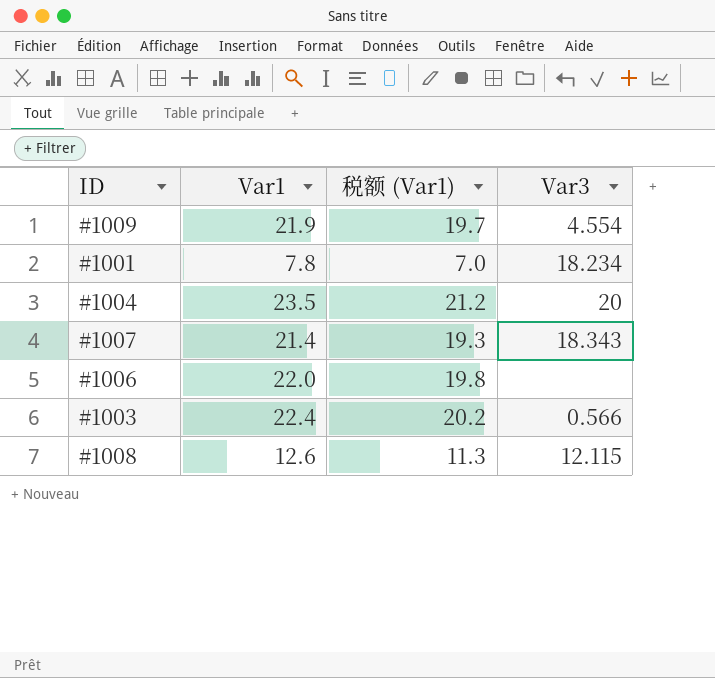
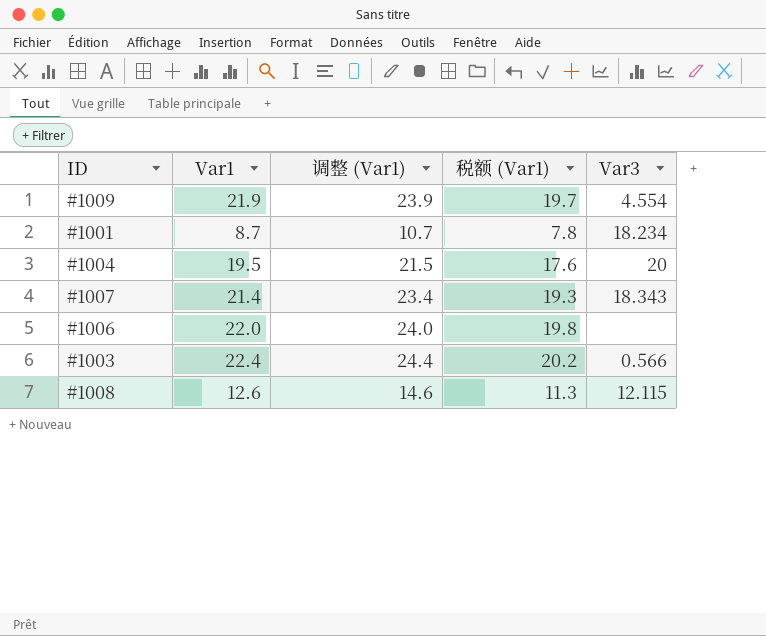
column 调整 (Var1) | formula: none -> [Var1] + 2
#1001 | Var1: 7.8 -> 8.7
#1001 | 税额 (Var1): 7.0 -> 7.8
#1004 | Var1: 23.5 -> 19.5
#1004 | 税额 (Var1): 21.2 -> 17.6

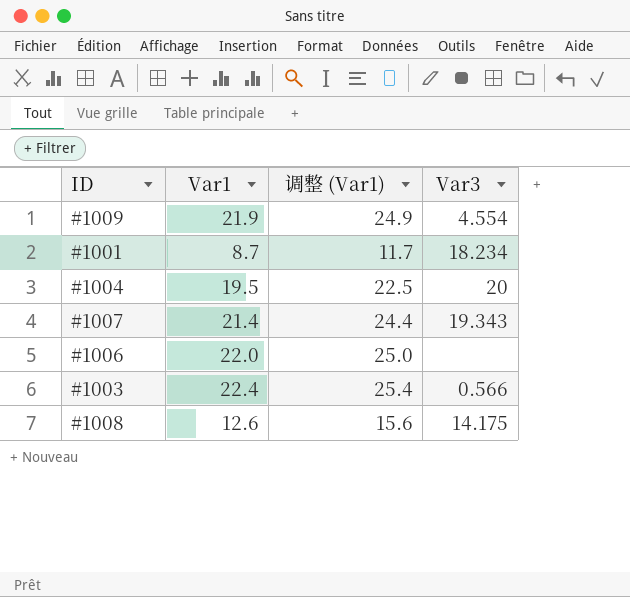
column 税额 (Var1) | formula: [Var1] * 0.9 -> none
column 调整 (Var1) | formula: [Var1] + 2 -> [Var1] + 3
#1007 | Var3: 18.343 -> 19.343
#1008 | Var3: 12.115 -> 14.175

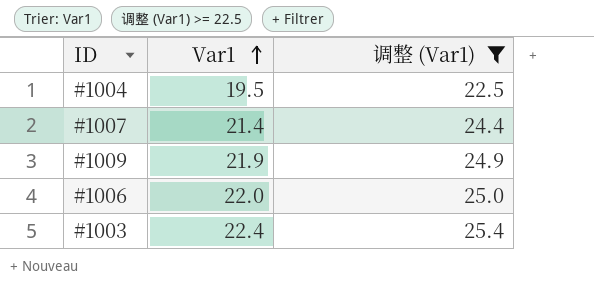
filter: none -> 调整 (Var1) >= 22.5
row order: none -> Var1 ascending
column Var3 | position: 4 -> none

